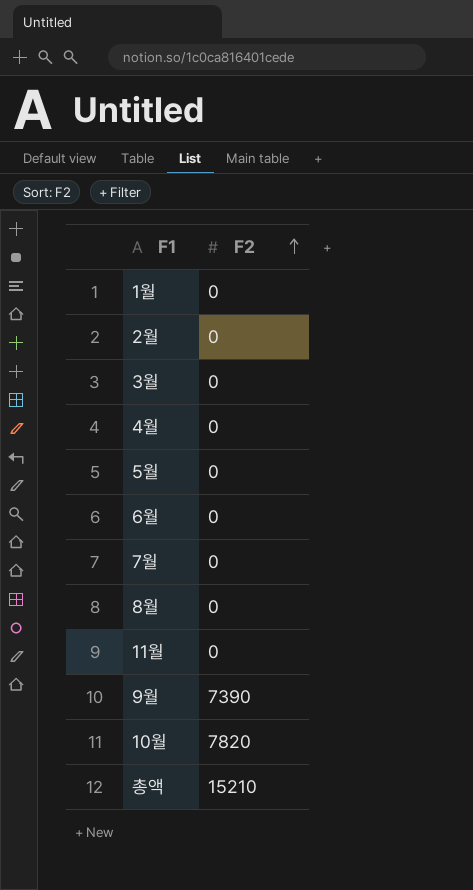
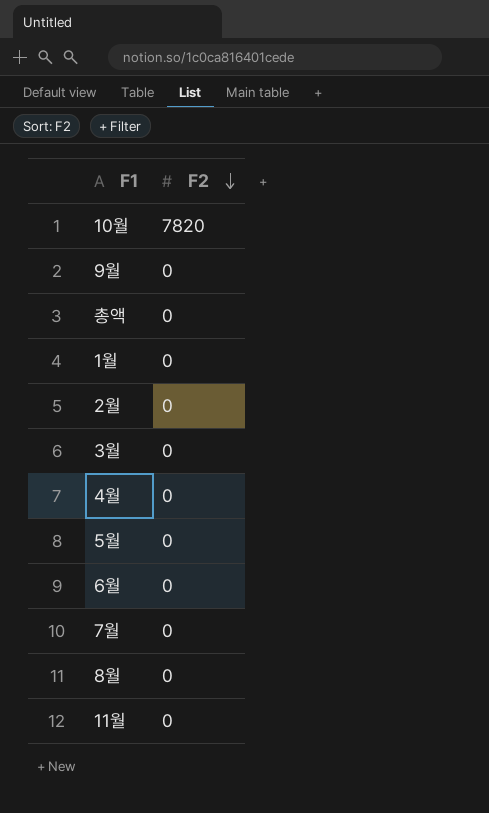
row order: F2 ascending -> F2 descending
9월 | F2: 7390 -> 0
총액 | F2: 15210 -> 0

